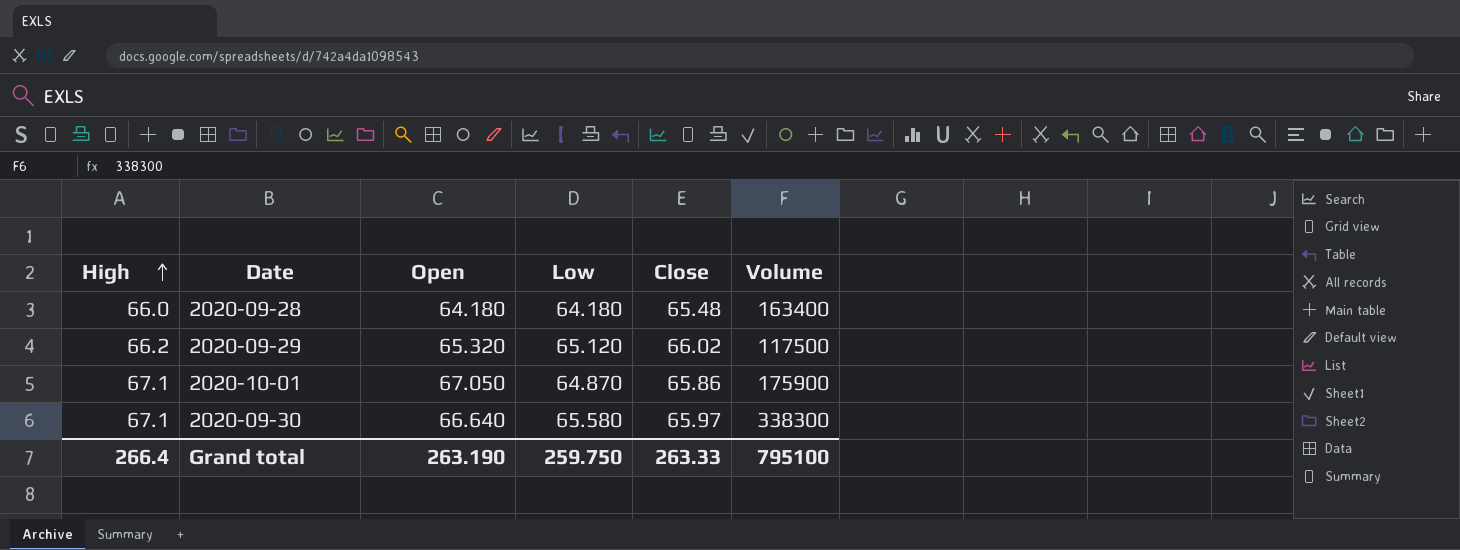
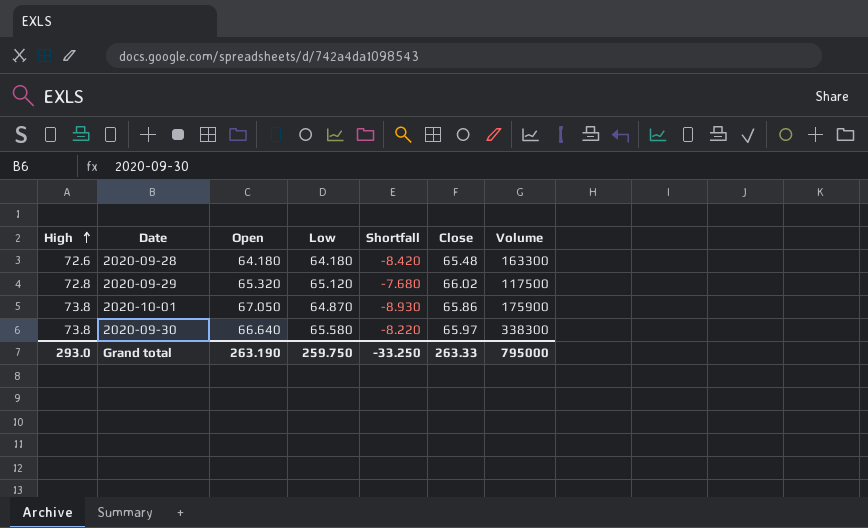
column Shortfall | formula: none -> [Low] - [High]
2020-09-28 | High: 66.0 -> 72.6
2020-09-28 | Volume: 163400 -> 163300
2020-09-29 | High: 66.2 -> 72.8
2020-10-01 | High: 67.1 -> 73.8
2020-09-30 | High: 67.1 -> 73.8
Grand total | High: 266.4 -> 293.0
Grand total | Volume: 795100 -> 795000

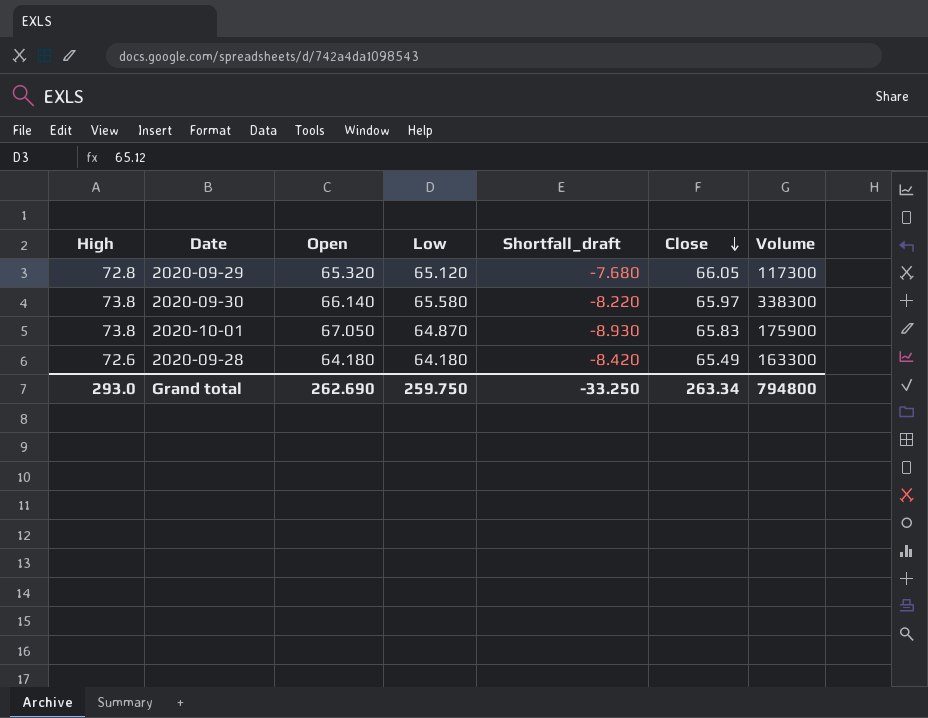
row order: High ascending -> Close descending
column name: Shortfall -> Shortfall_draft
2020-09-29 | Close: 66.02 -> 66.05
2020-09-29 | Volume: 117500 -> 117300
2020-09-30 | Open: 66.640 -> 66.140
2020-10-01 | Close: 65.86 -> 65.83
2020-09-28 | Close: 65.48 -> 65.49
Grand total | Open: 263.190 -> 262.690
Grand total | Close: 263.33 -> 263.34
Grand total | Volume: 795000 -> 794800

